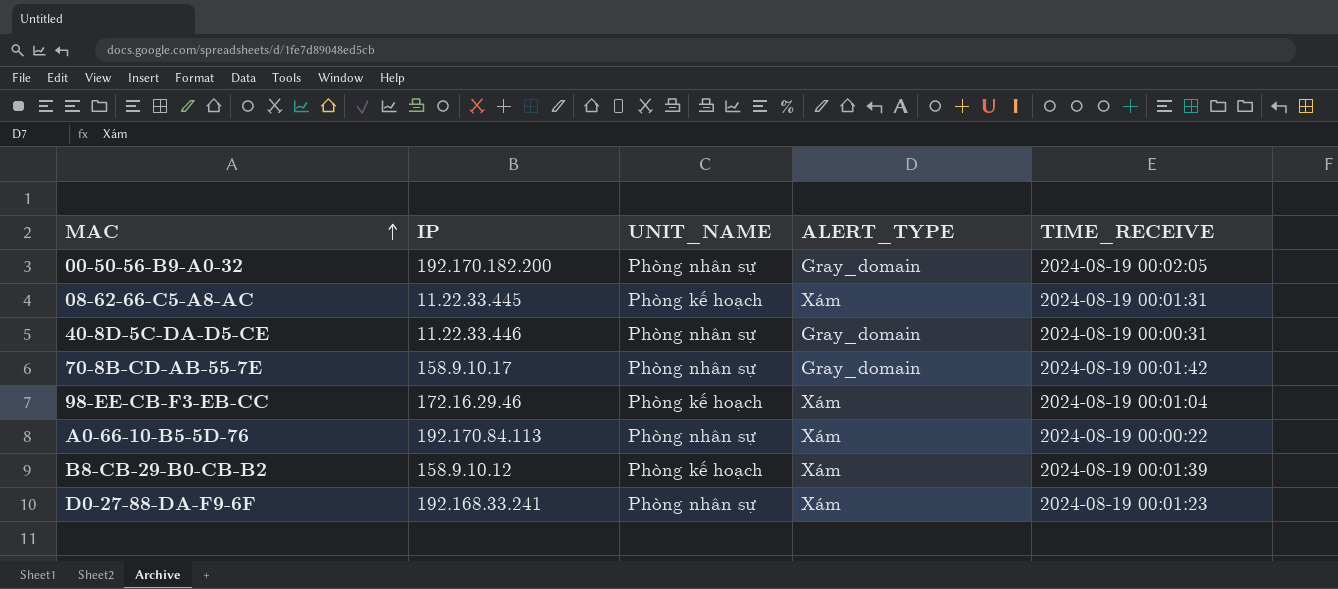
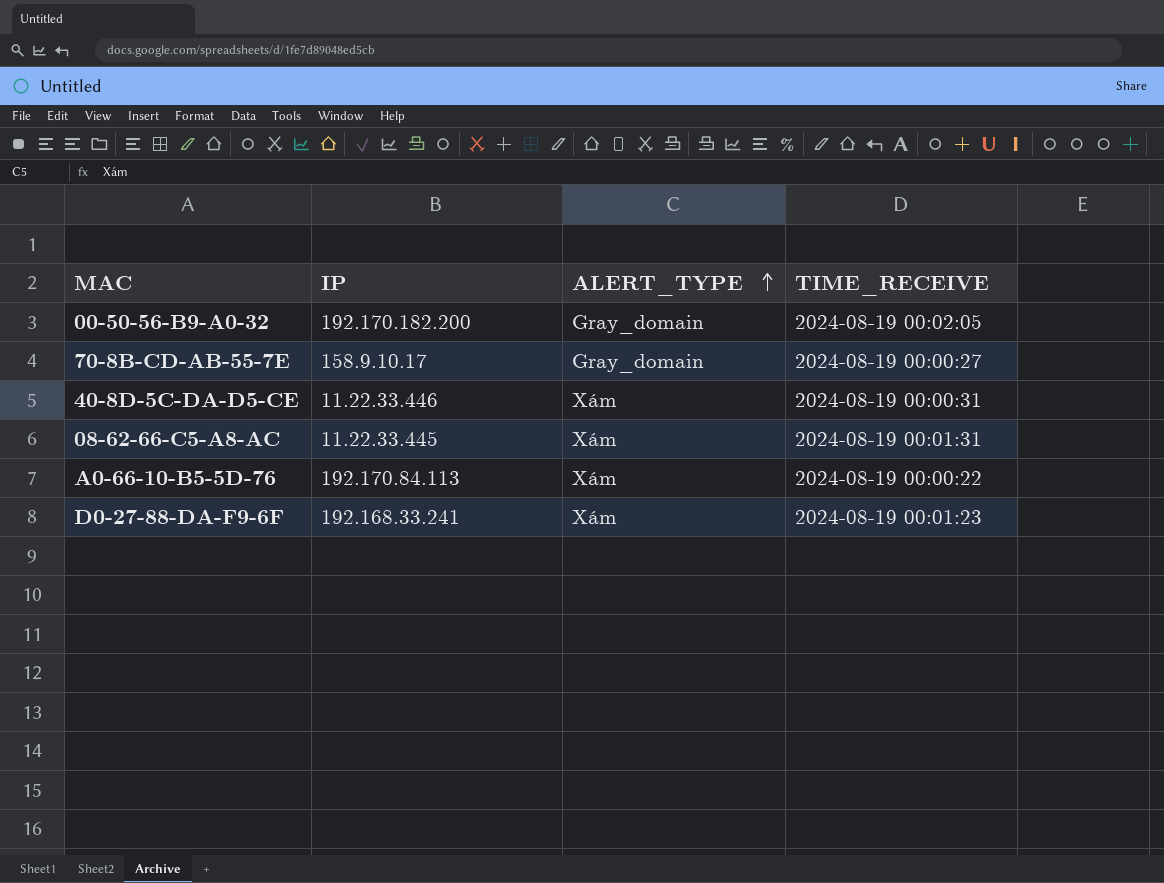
row order: MAC ascending -> ALERT_TYPE ascending
column UNIT_NAME | position: 3 -> none
row 98-EE-CB-F3-EB-CC: 172.16.29.46 | Phòng kế hoạch | Xám | 2024-08-19 00:01:04 -> none
row B8-CB-29-B0-CB-B2: 158.9.10.12 | Phòng kế hoạch | Xám | 2024-08-19 00:01:39 -> none
70-8B-CD-AB-55-7E | TIME_RECEIVE: 2024-08-19 00:01:42 -> 2024-08-19 00:00:27
40-8D-5C-DA-D5-CE | ALERT_TYPE: Gray_domain -> Xám

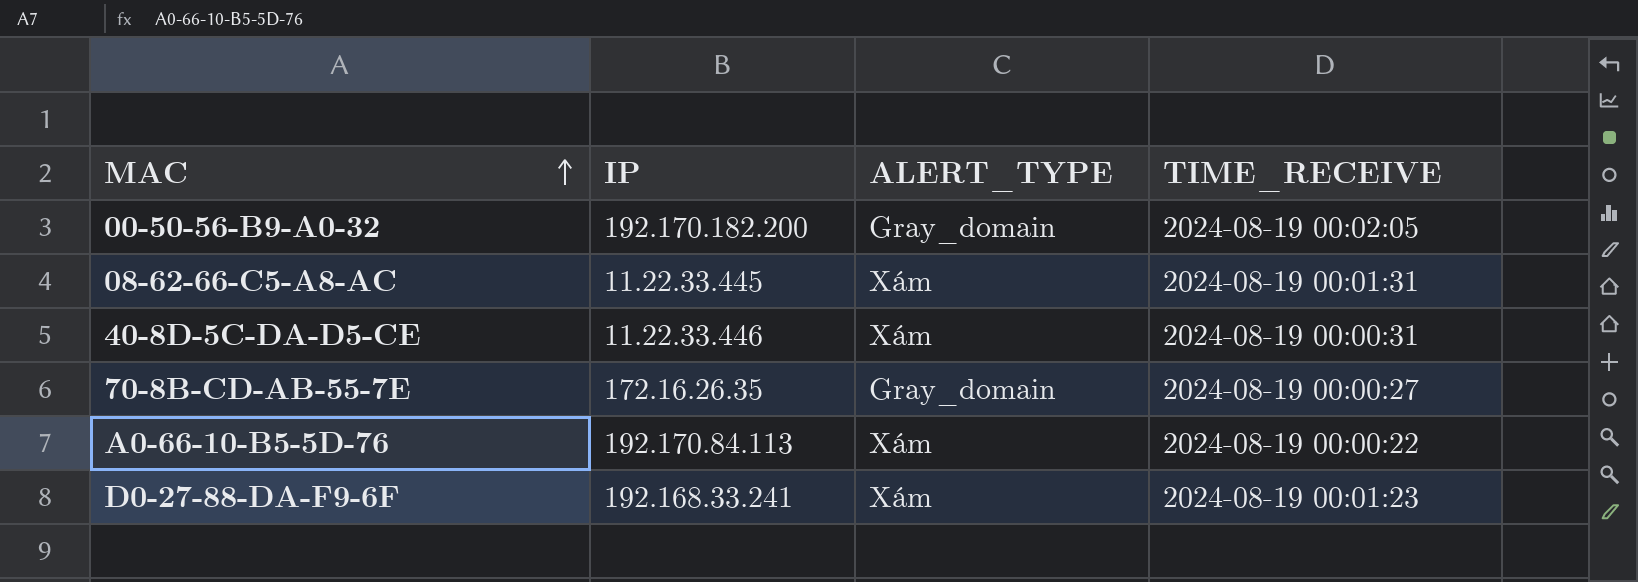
row order: ALERT_TYPE ascending -> MAC ascending
70-8B-CD-AB-55-7E | IP: 158.9.10.17 -> 172.16.26.35

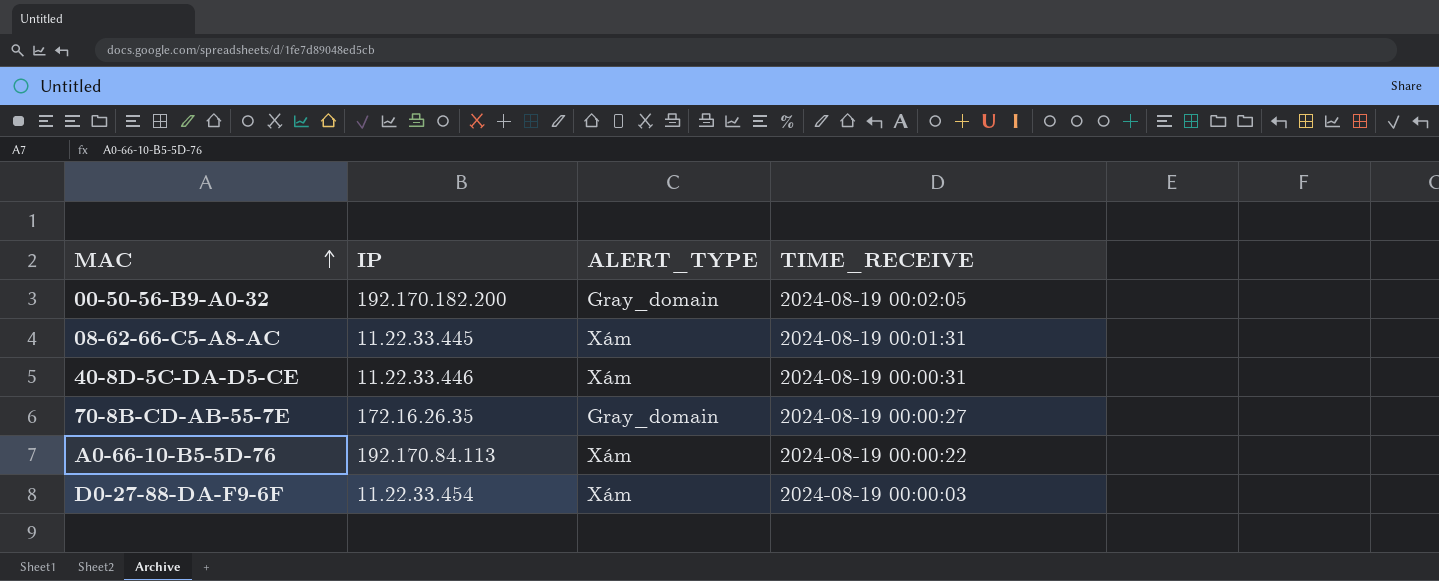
D0-27-88-DA-F9-6F | IP: 192.168.33.241 -> 11.22.33.454
D0-27-88-DA-F9-6F | TIME_RECEIVE: 2024-08-19 00:01:23 -> 2024-08-19 00:00:03

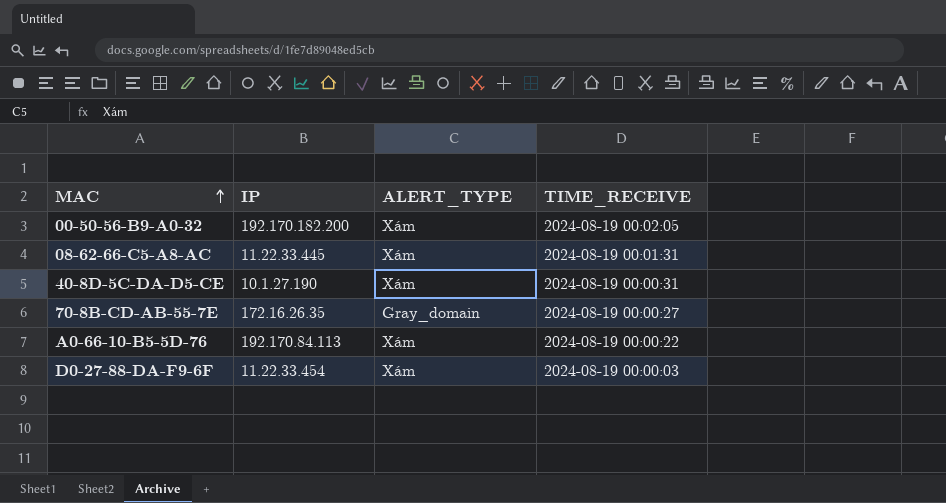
00-50-56-B9-A0-32 | ALERT_TYPE: Gray_domain -> Xám
40-8D-5C-DA-D5-CE | IP: 11.22.33.446 -> 10.1.27.190

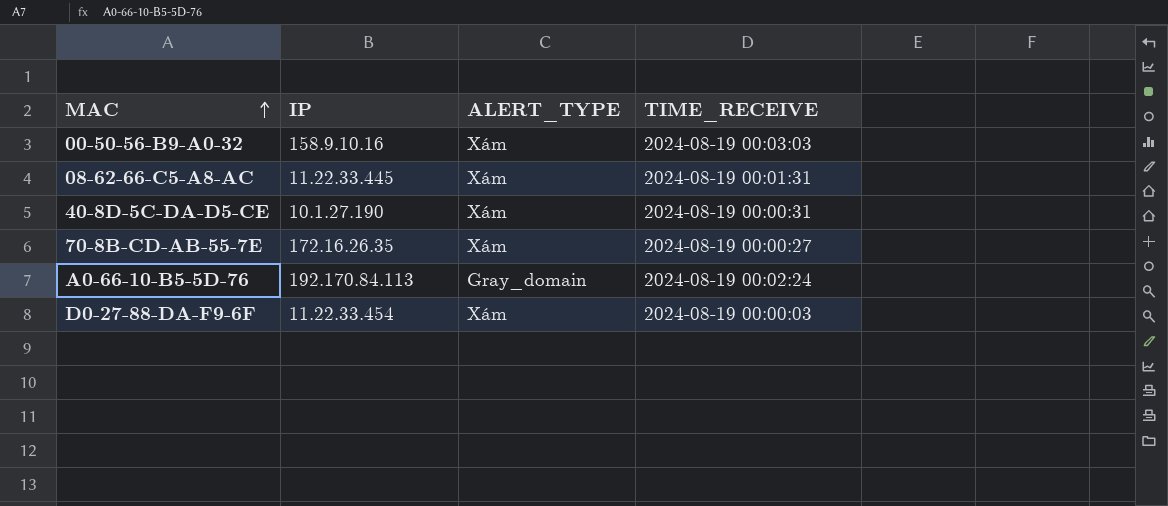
00-50-56-B9-A0-32 | IP: 192.170.182.200 -> 158.9.10.16
00-50-56-B9-A0-32 | TIME_RECEIVE: 2024-08-19 00:02:05 -> 2024-08-19 00:03:03
70-8B-CD-AB-55-7E | ALERT_TYPE: Gray_domain -> Xám
A0-66-10-B5-5D-76 | ALERT_TYPE: Xám -> Gray_domain
A0-66-10-B5-5D-76 | TIME_RECEIVE: 2024-08-19 00:00:22 -> 2024-08-19 00:02:24

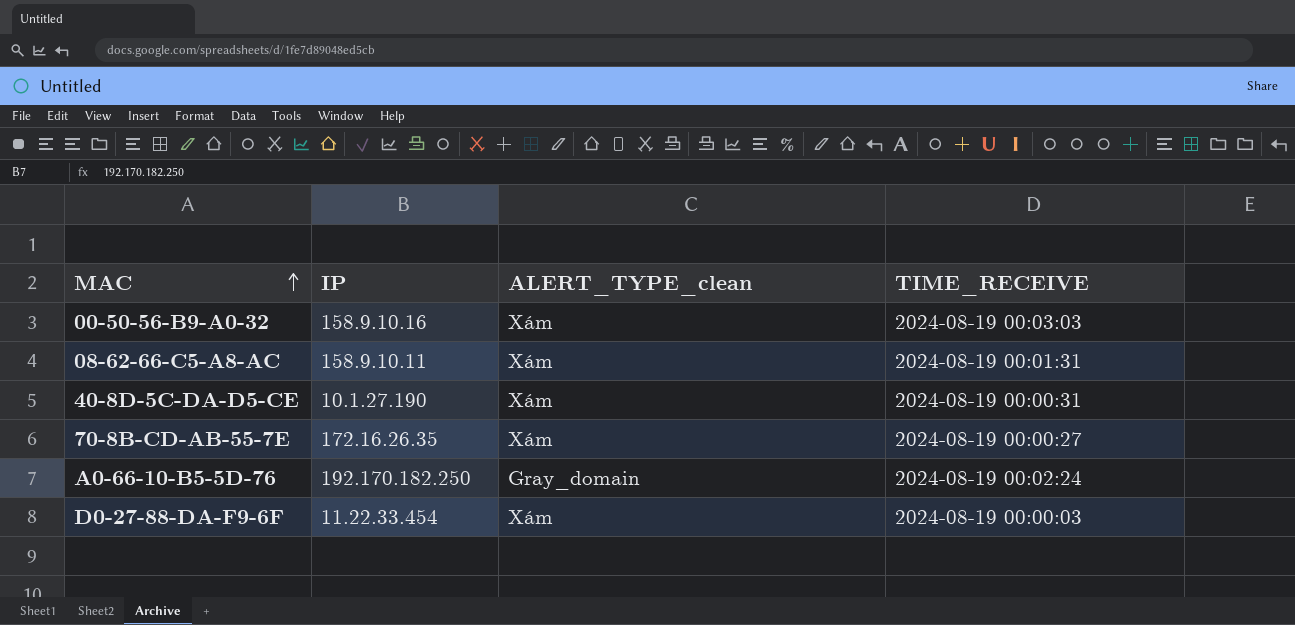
column name: ALERT_TYPE -> ALERT_TYPE_clean
08-62-66-C5-A8-AC | IP: 11.22.33.445 -> 158.9.10.11
A0-66-10-B5-5D-76 | IP: 192.170.84.113 -> 192.170.182.250

